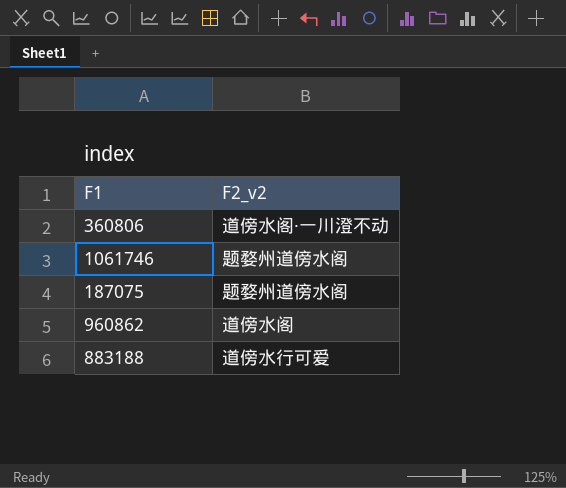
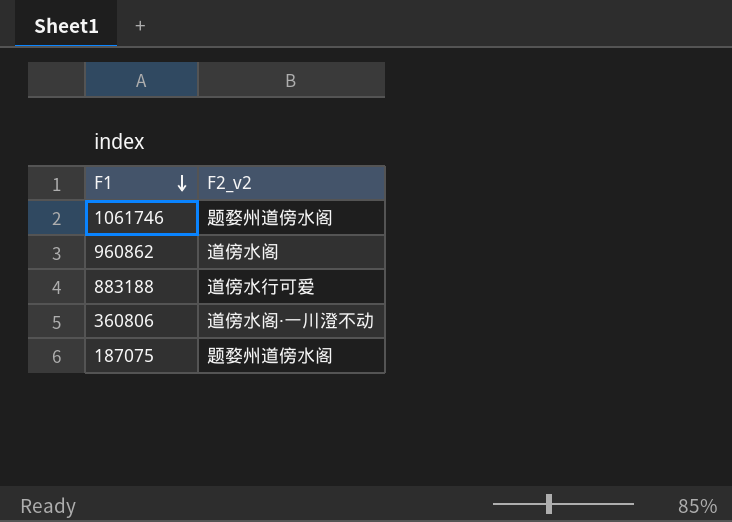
row order: none -> F1 descending

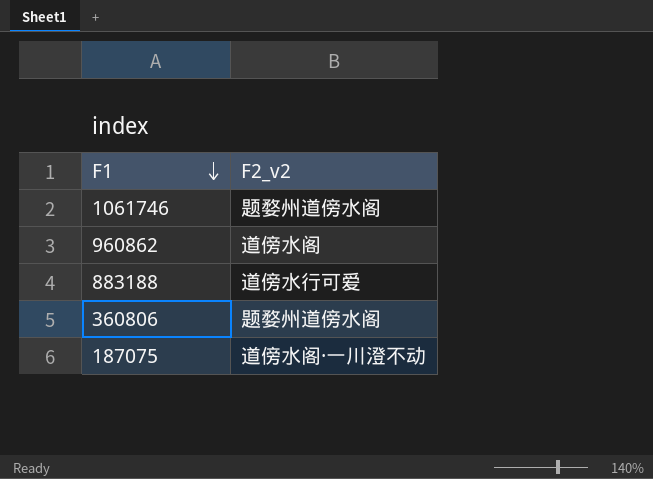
360806 | F2_v2: 道傍水阁·一川澄不动 -> 题婺州道傍水阁
187075 | F2_v2: 题婺州道傍水阁 -> 道傍水阁·一川澄不动

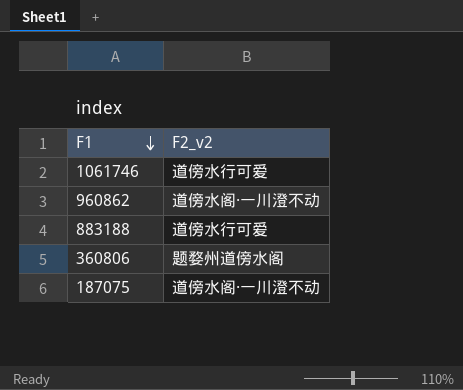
1061746 | F2_v2: 题婺州道傍水阁 -> 道傍水行可爱
960862 | F2_v2: 道傍水阁 -> 道傍水阁·一川澄不动

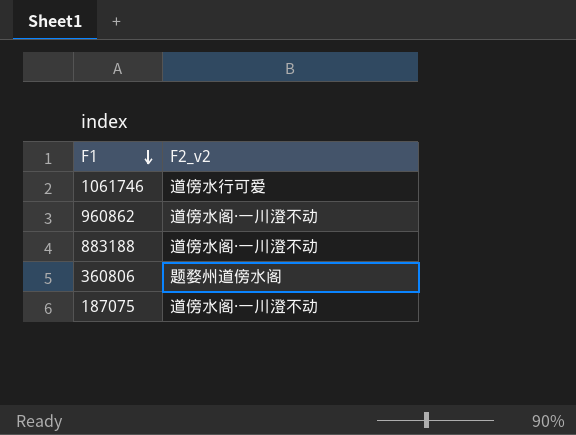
883188 | F2_v2: 道傍水行可爱 -> 道傍水阁·一川澄不动

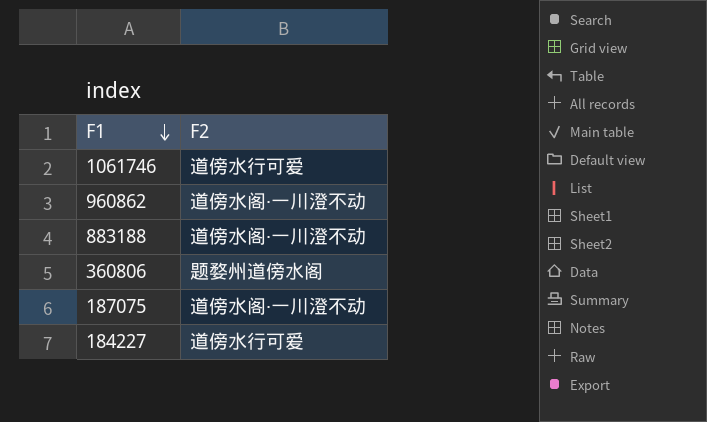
column name: F2_v2 -> F2
row 184227: none -> 道傍水行可爱

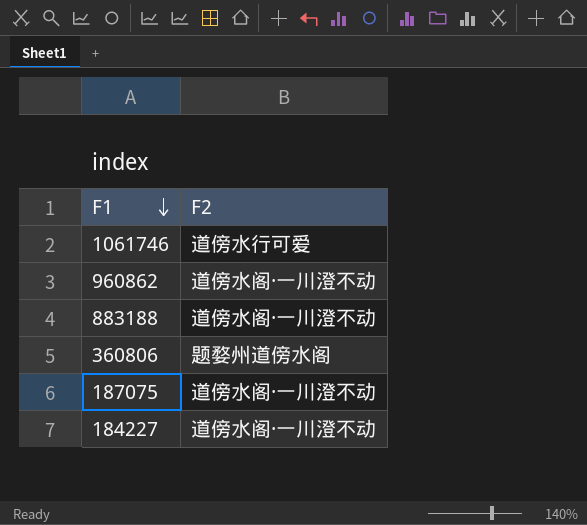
184227 | F2: 道傍水行可爱 -> 道傍水阁·一川澄不动

